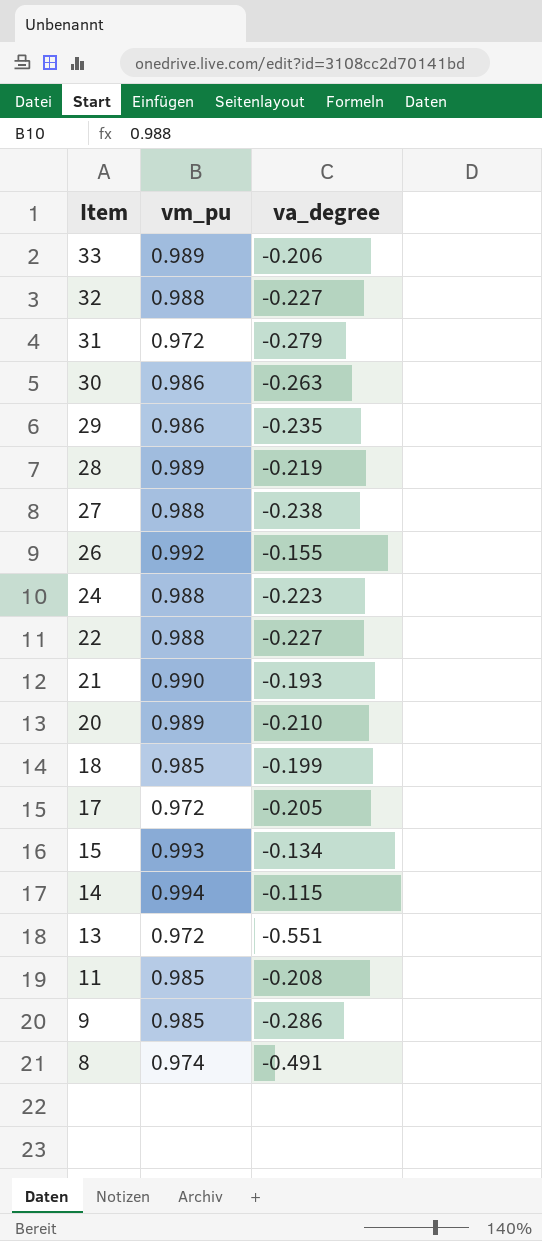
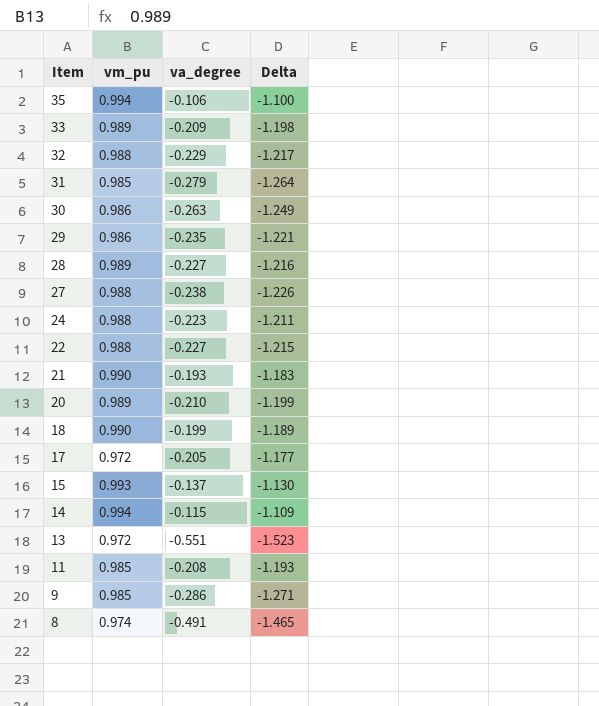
column Delta | formula: none -> [va_degree] - [vm_pu]
row 26: 0.992 | -0.155 -> none
row 35: none -> 0.994 | -0.106 | -1.100
33 | va_degree: -0.206 -> -0.209
32 | va_degree: -0.227 -> -0.229
31 | vm_pu: 0.972 -> 0.985
28 | va_degree: -0.219 -> -0.227
18 | vm_pu: 0.985 -> 0.990
15 | va_degree: -0.134 -> -0.137

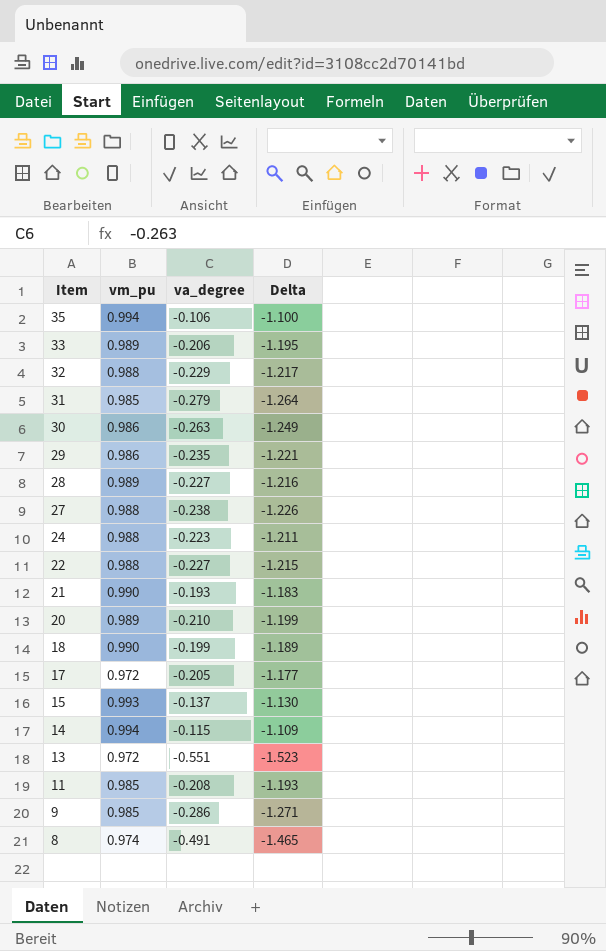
33 | va_degree: -0.209 -> -0.206
33 | Delta: -1.198 -> -1.195

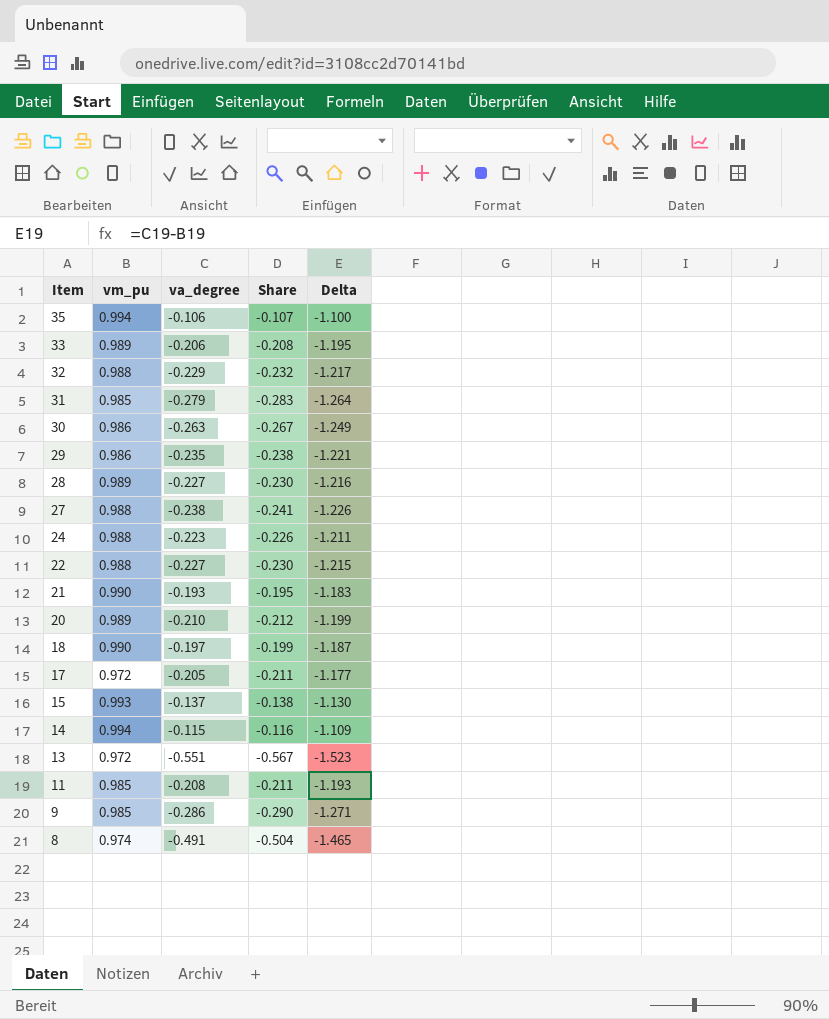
column Share | formula: none -> [va_degree] / [vm_pu]
18 | va_degree: -0.199 -> -0.197
18 | Delta: -1.189 -> -1.187

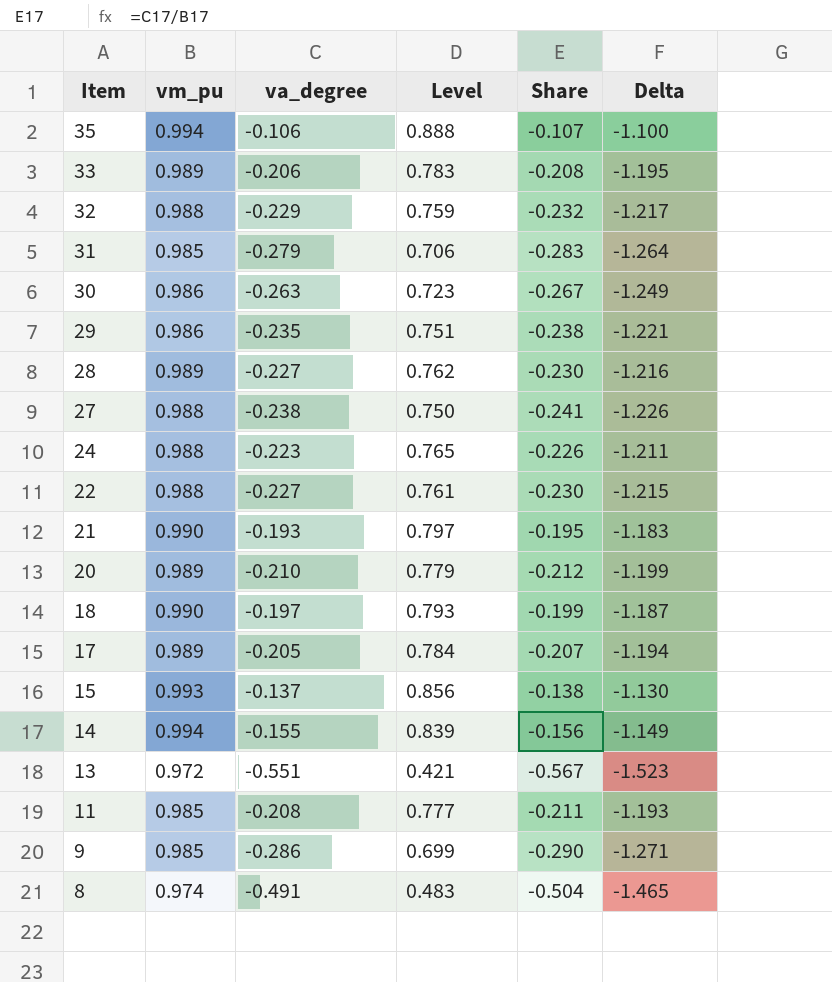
column Level | formula: none -> [vm_pu] + [va_degree]
17 | vm_pu: 0.972 -> 0.989
17 | Share: -0.211 -> -0.207
17 | Delta: -1.177 -> -1.194
14 | va_degree: -0.115 -> -0.155
14 | Share: -0.116 -> -0.156
14 | Delta: -1.109 -> -1.149

